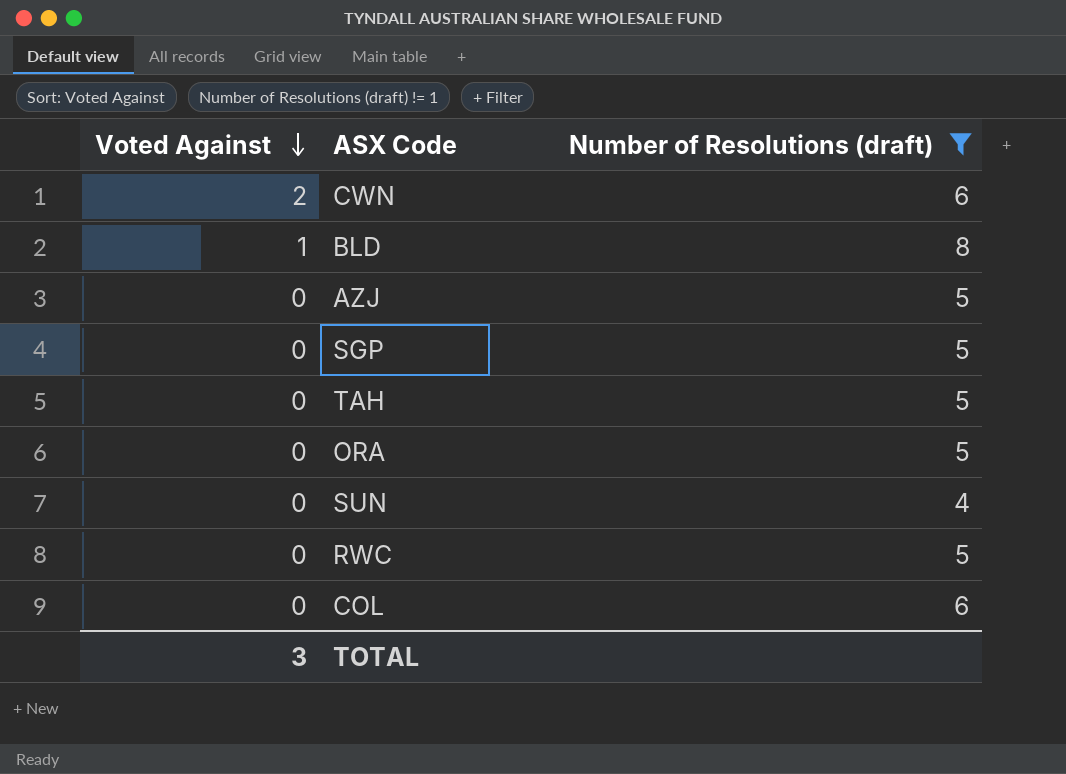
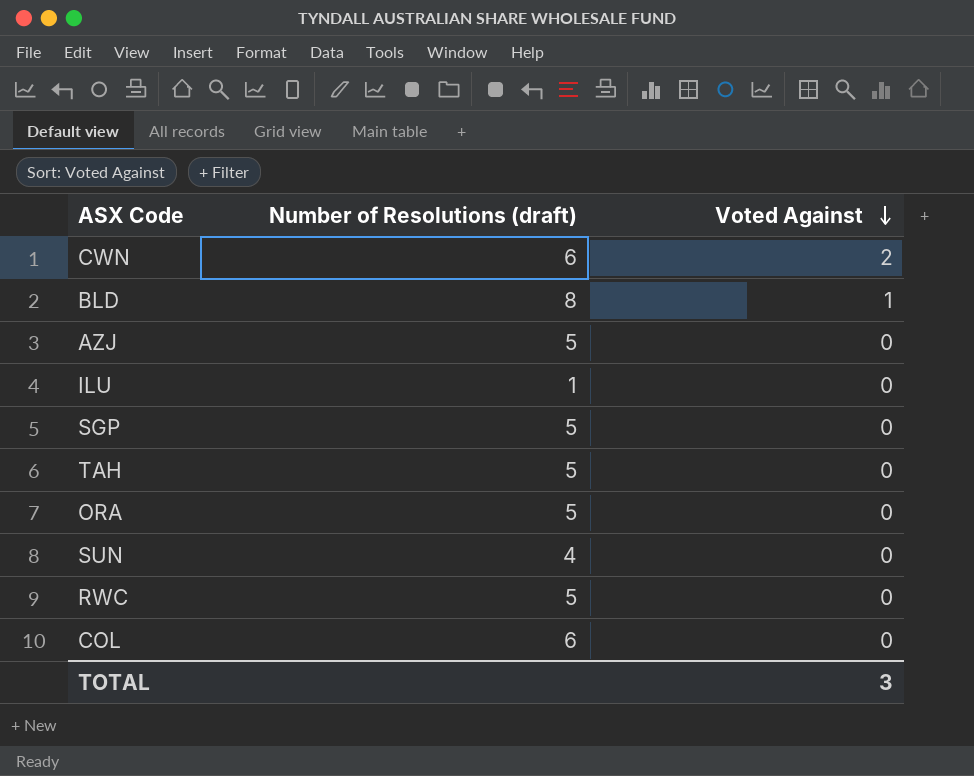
filter: Number of Resolutions (draft) != 1 -> none
column Voted Against | position: 1 -> 3

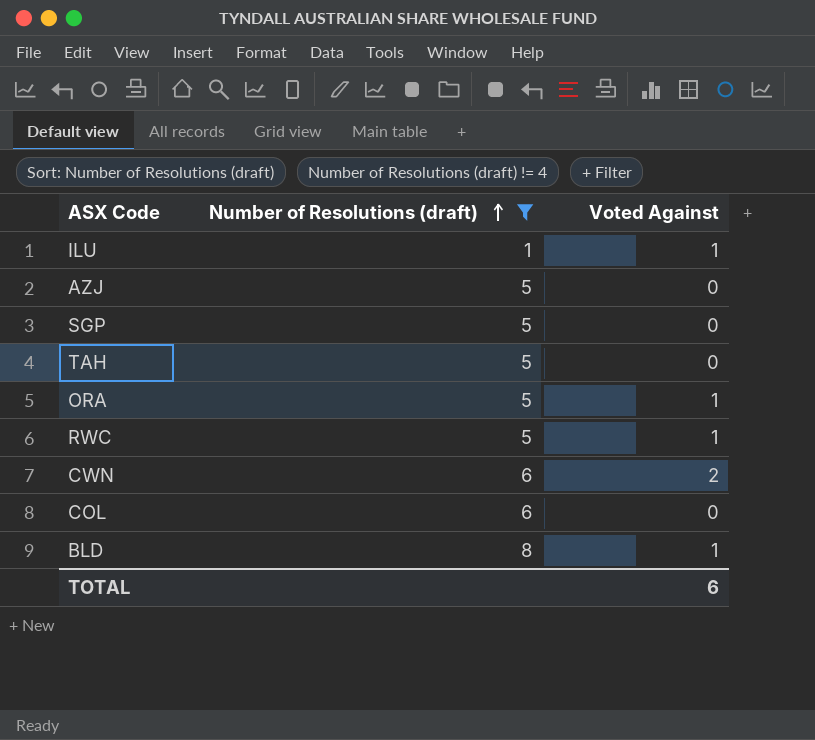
filter: none -> Number of Resolutions (draft) != 4
row order: Voted Against descending -> Number of Resolutions (draft) ascending
ILU | Voted Against: 0 -> 1
ORA | Voted Against: 0 -> 1
RWC | Voted Against: 0 -> 1
TOTAL | Voted Against: 3 -> 6

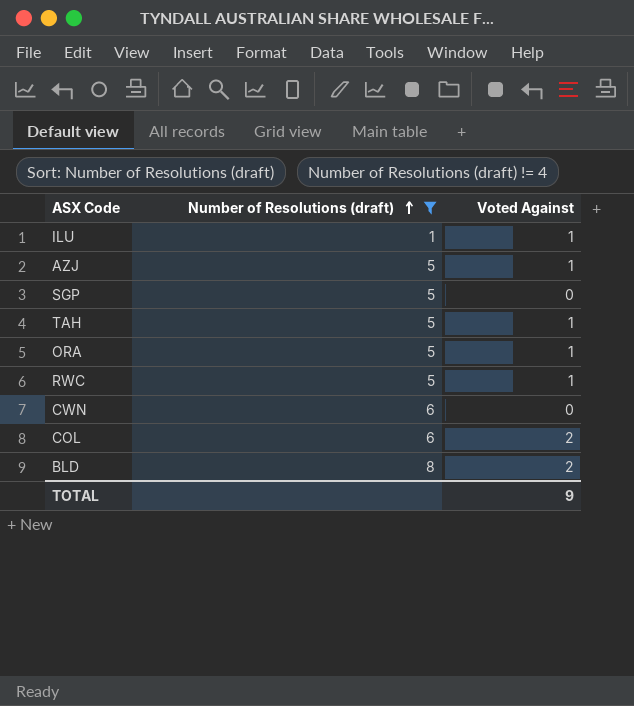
AZJ | Voted Against: 0 -> 1
TAH | Voted Against: 0 -> 1
CWN | Voted Against: 2 -> 0
COL | Voted Against: 0 -> 2
BLD | Voted Against: 1 -> 2
TOTAL | Voted Against: 6 -> 9

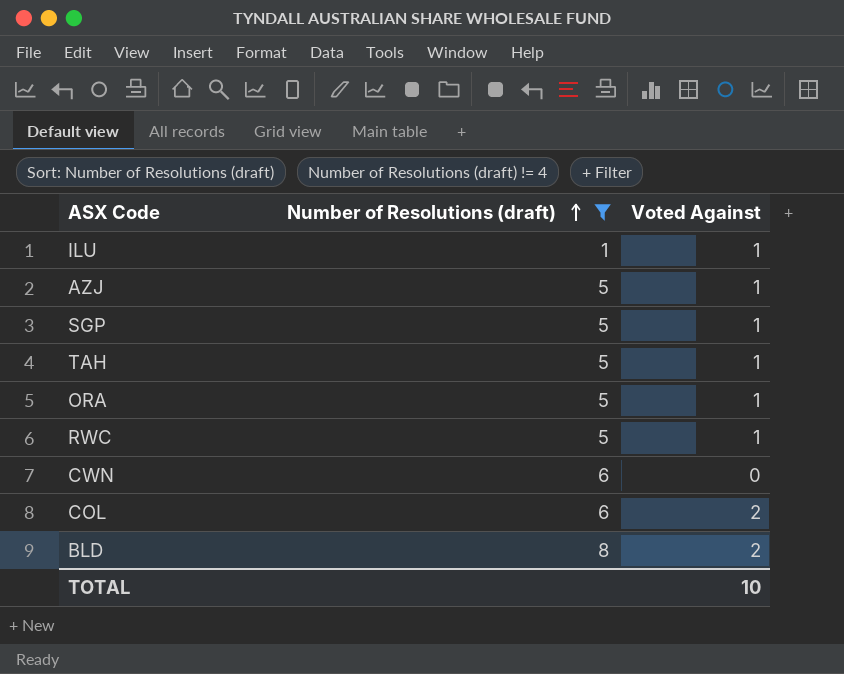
SGP | Voted Against: 0 -> 1
TOTAL | Voted Against: 9 -> 10

